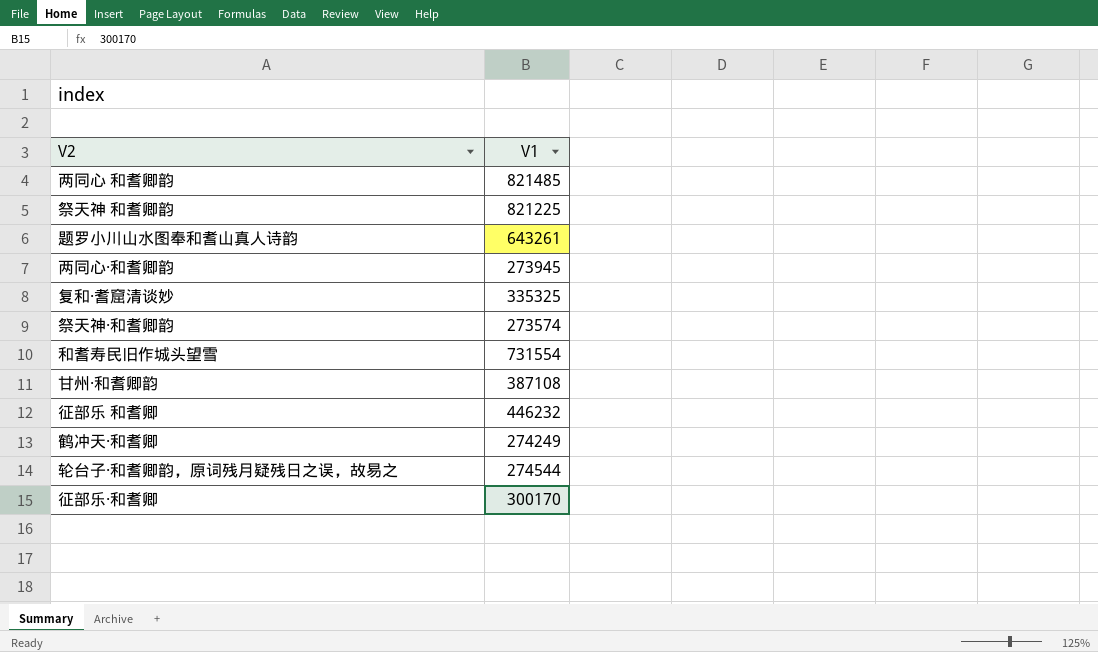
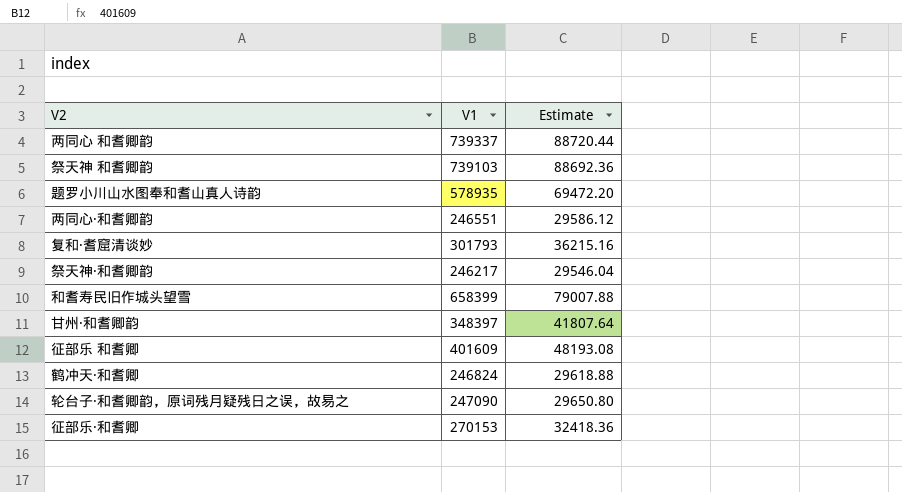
column Estimate | formula: none -> [V1] * 0.12
两同心 和耆卿韵 | V1: 821485 -> 739337
祭天神 和耆卿韵 | V1: 821225 -> 739103
题罗小川山水图奉和耆山真人诗韵 | V1: 643261 -> 578935
两同心·和耆卿韵 | V1: 273945 -> 246551
复和·耆窟清谈妙 | V1: 335325 -> 301793
祭天神·和耆卿韵 | V1: 273574 -> 246217
和耆寿民旧作城头望雪 | V1: 731554 -> 658399
甘州·和耆卿韵 | V1: 387108 -> 348397
征部乐 和耆卿 | V1: 446232 -> 401609
鹤冲天·和耆卿 | V1: 274249 -> 246824
轮台子·和耆卿韵，原词残月疑残日之误，故易之 | V1: 274544 -> 247090
征部乐·和耆卿 | V1: 300170 -> 270153

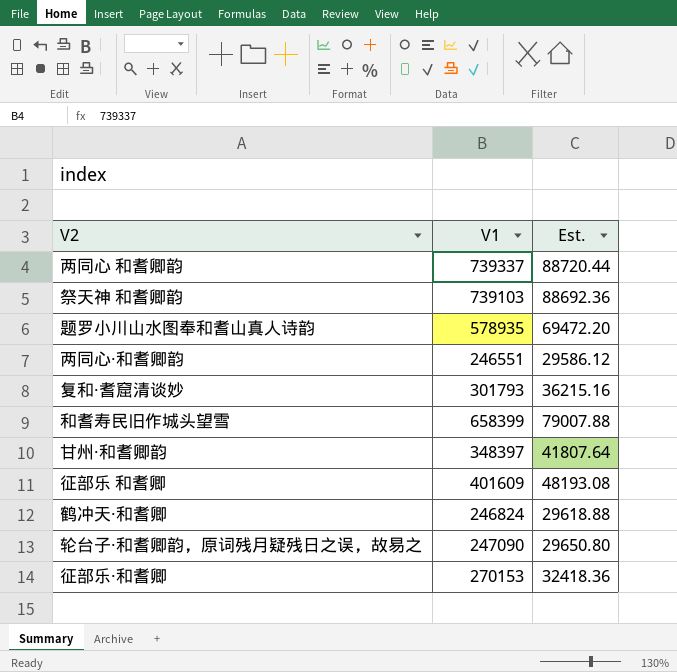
column name: Estimate -> Est.
row 祭天神·和耆卿韵: 246217 | 29546.04 -> none

